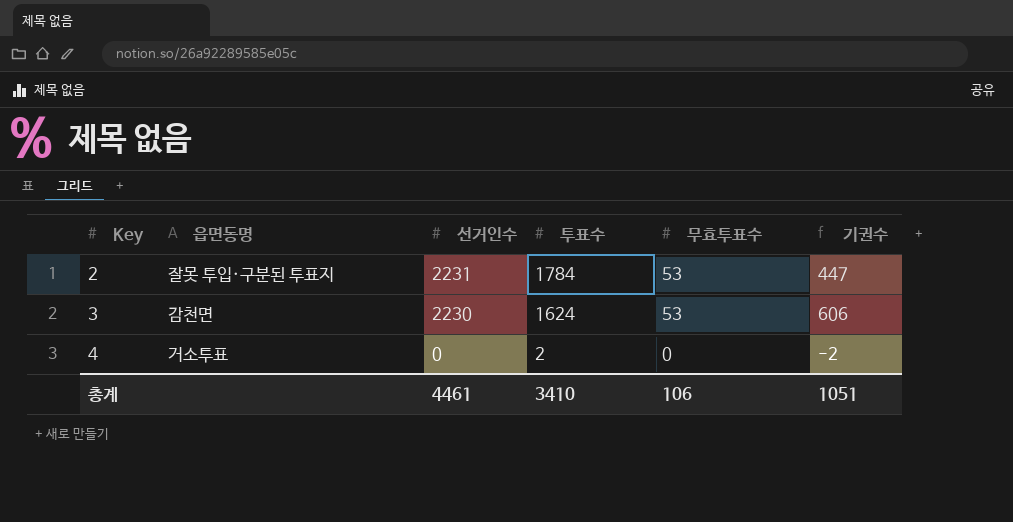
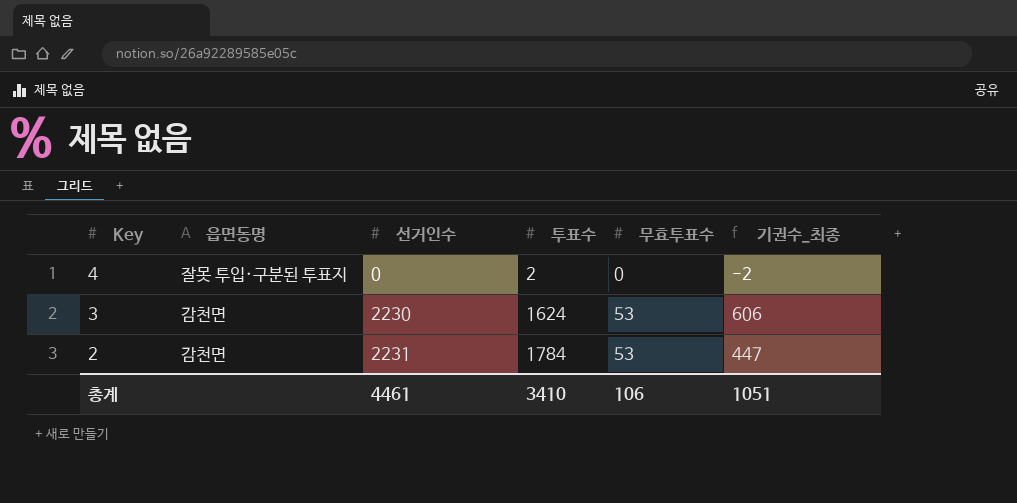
row order: Key ascending -> Key descending
column name: 기권수 -> 기권수_최종
4 | 읍면동명: 거소투표 -> 잘못 투입·구분된 투표지
2 | 읍면동명: 잘못 투입·구분된 투표지 -> 감천면

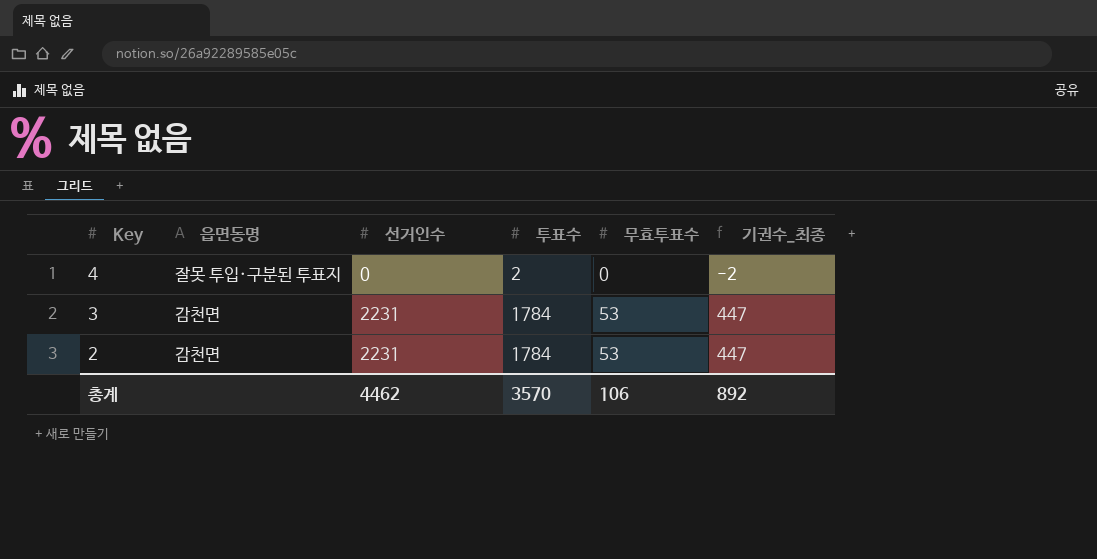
3 | 선거인수: 2230 -> 2231
3 | 투표수: 1624 -> 1784
3 | 기권수_최종: 606 -> 447
총계 | 선거인수: 4461 -> 4462
총계 | 투표수: 3410 -> 3570
총계 | 기권수_최종: 1051 -> 892

